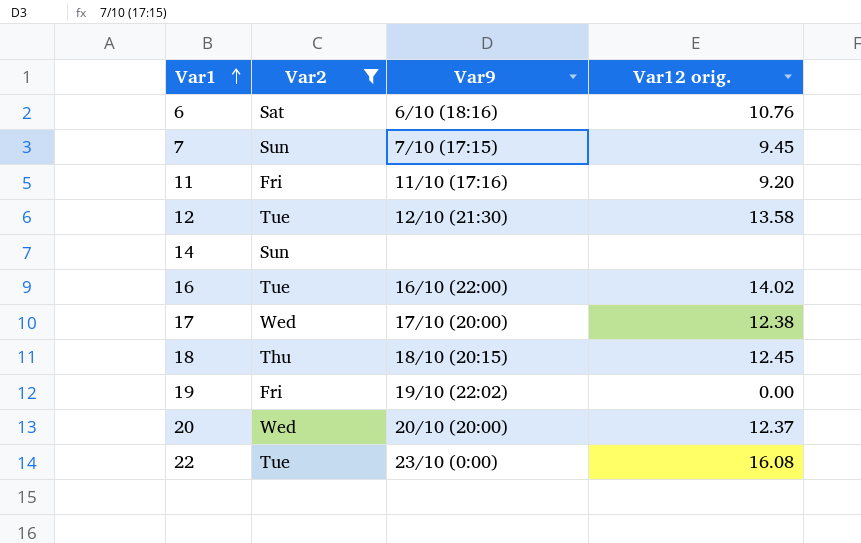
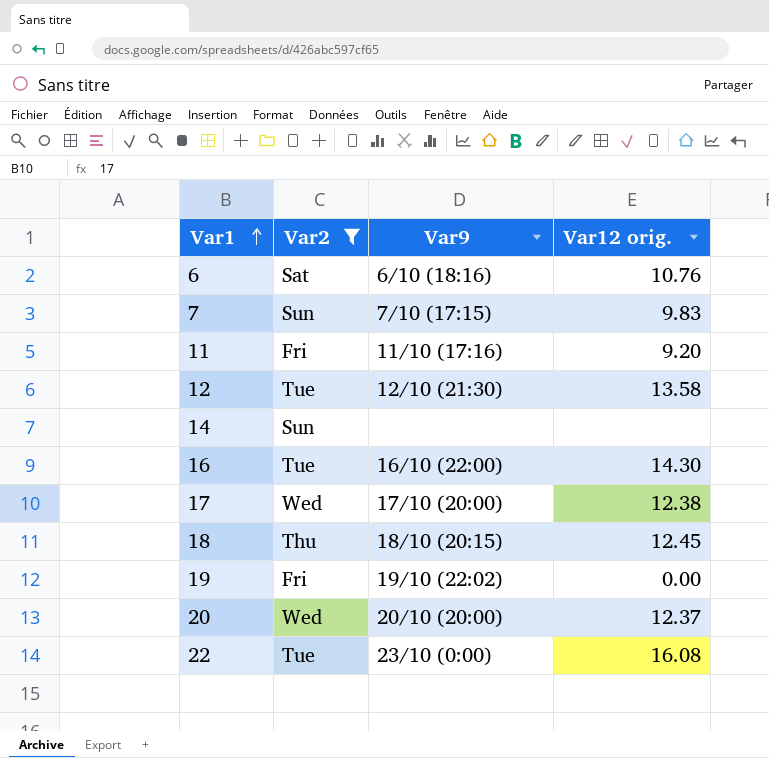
7 | Var12 orig.: 9.45 -> 9.83
16 | Var12 orig.: 14.02 -> 14.30

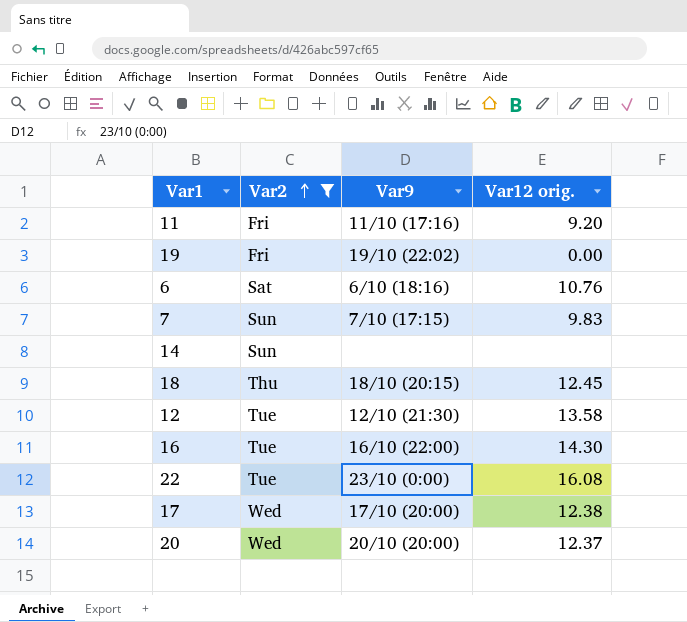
row order: Var1 ascending -> Var2 ascending

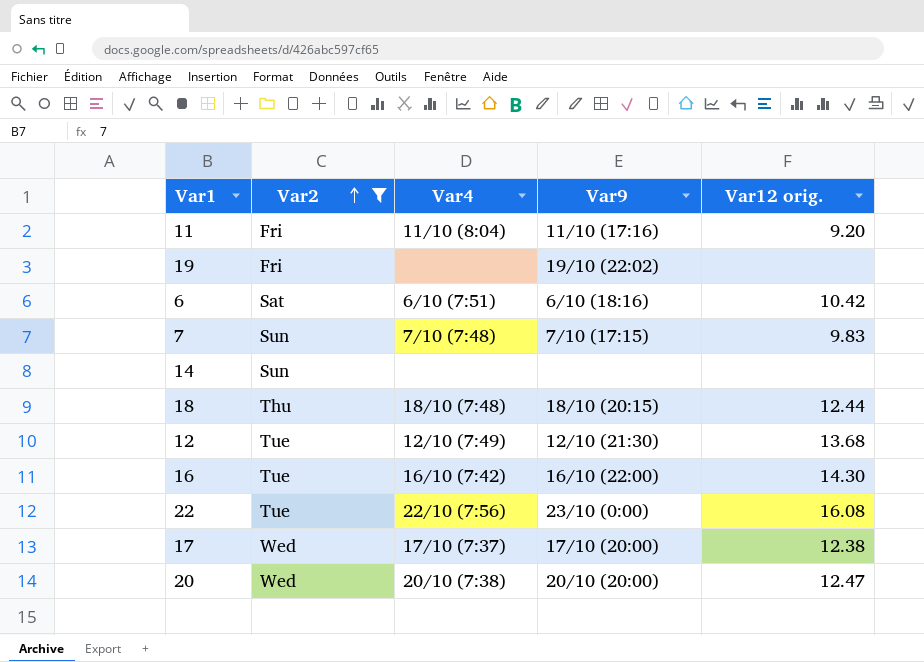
column Var4 | position: none -> 3
19 | Var12 orig.: 0.00 -> none
6 | Var12 orig.: 10.76 -> 10.42
18 | Var12 orig.: 12.45 -> 12.44
12 | Var12 orig.: 13.58 -> 13.68
20 | Var12 orig.: 12.37 -> 12.47

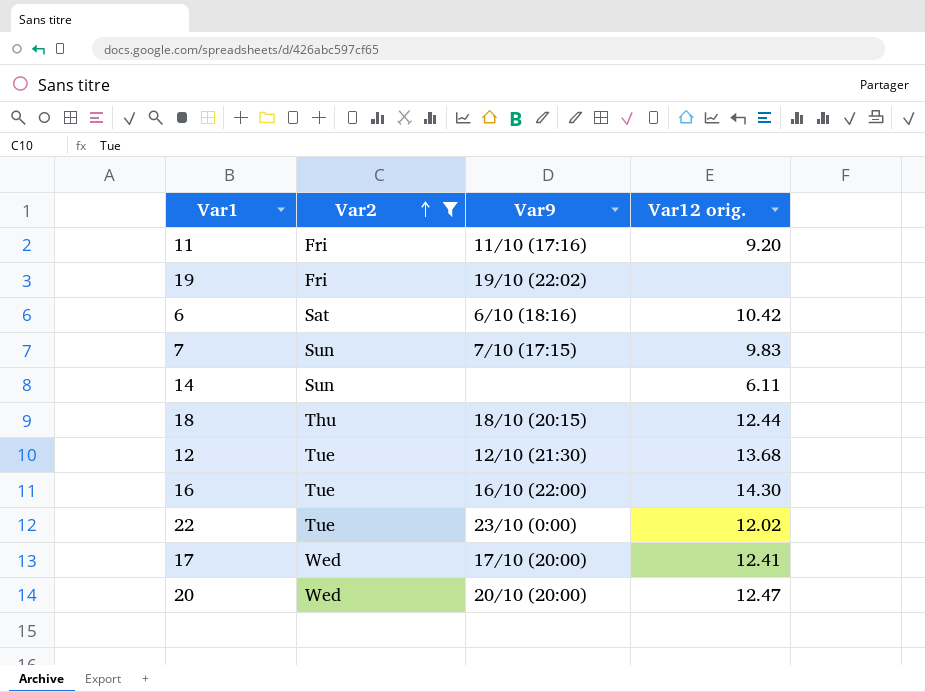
column Var4 | position: 3 -> none
14 | Var12 orig.: none -> 6.11
22 | Var12 orig.: 16.08 -> 12.02
17 | Var12 orig.: 12.38 -> 12.41

